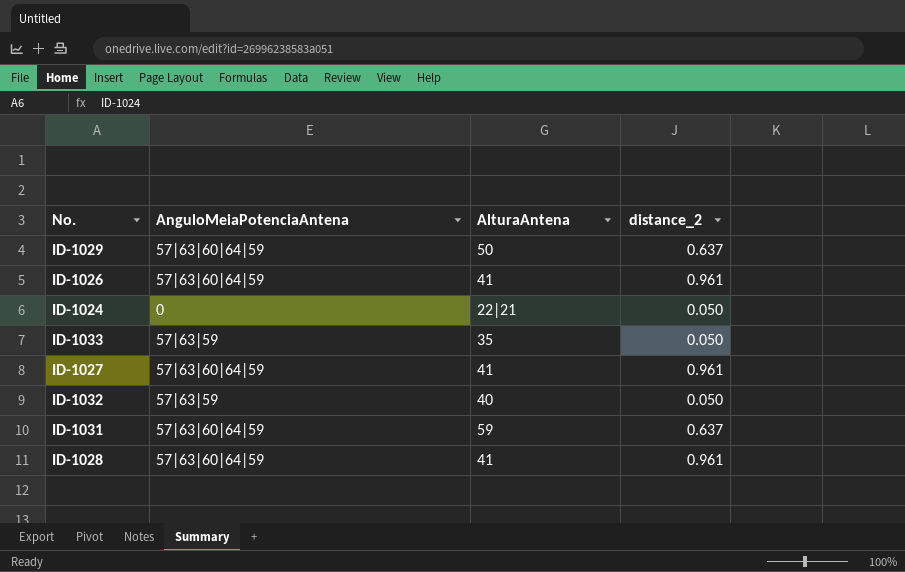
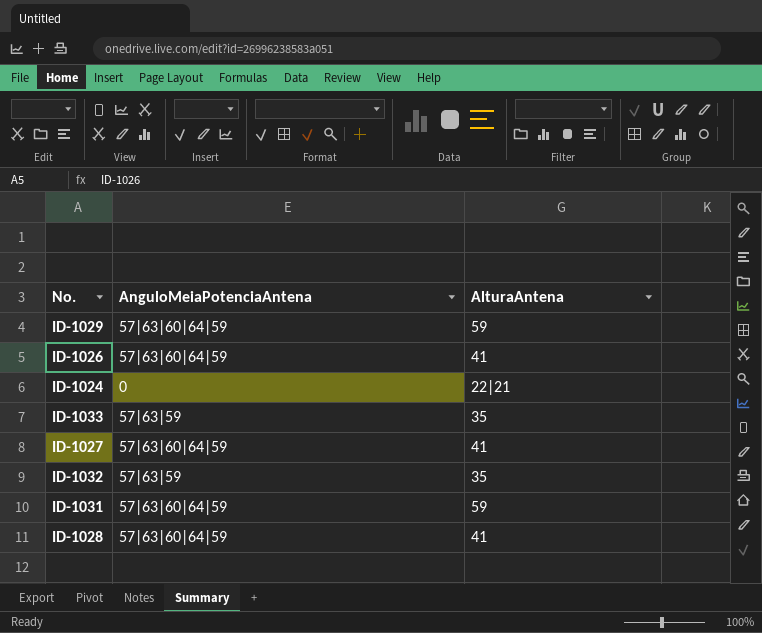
column distance_2 | position: 4 -> none
ID-1029 | AlturaAntena: 50 -> 59
ID-1032 | AlturaAntena: 40 -> 35

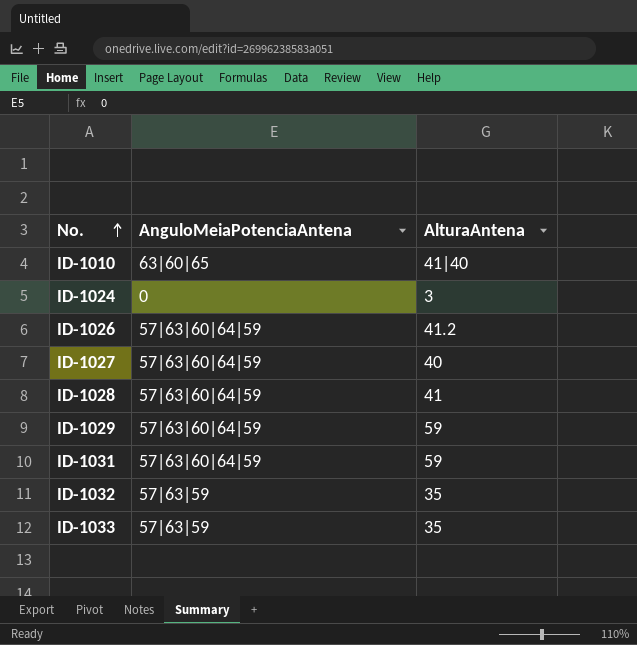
row order: none -> No. ascending
row ID-1010: none -> 63|60|65 | 41|40
ID-1024 | AlturaAntena: 22|21 -> 3
ID-1026 | AlturaAntena: 41 -> 41.2
ID-1027 | AlturaAntena: 41 -> 40

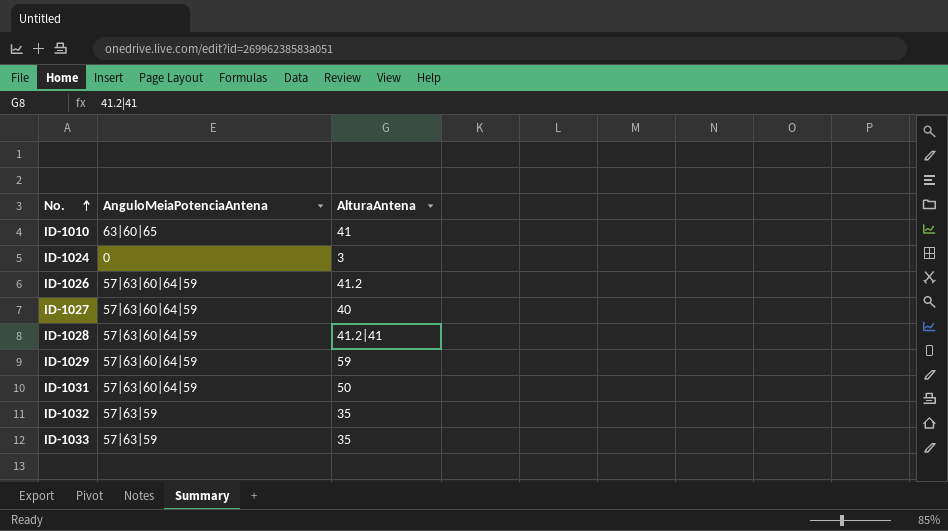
ID-1010 | AlturaAntena: 41|40 -> 41
ID-1028 | AlturaAntena: 41 -> 41.2|41
ID-1031 | AlturaAntena: 59 -> 50

